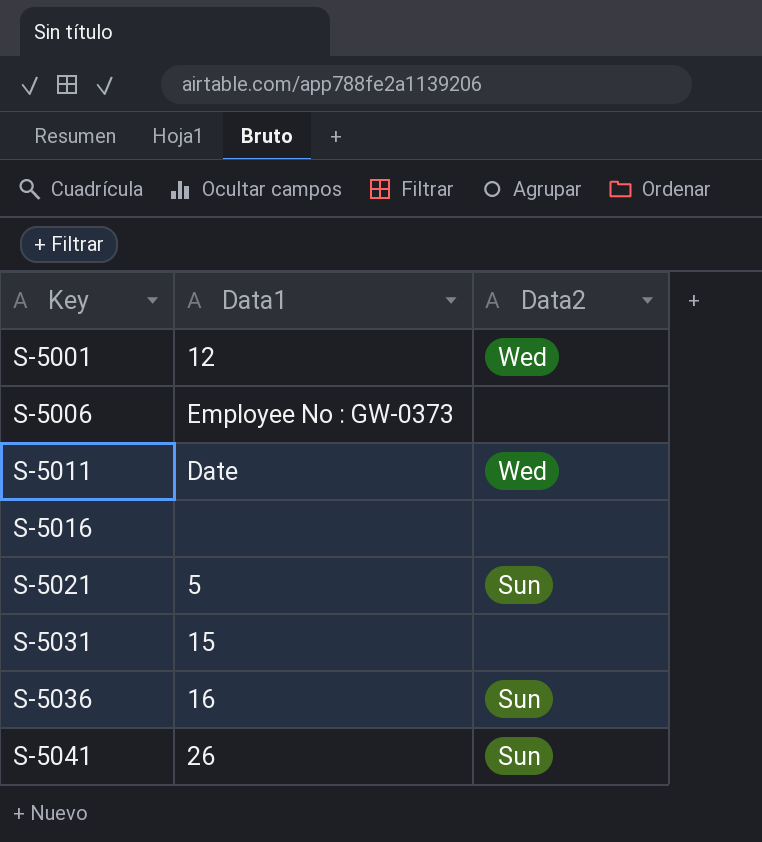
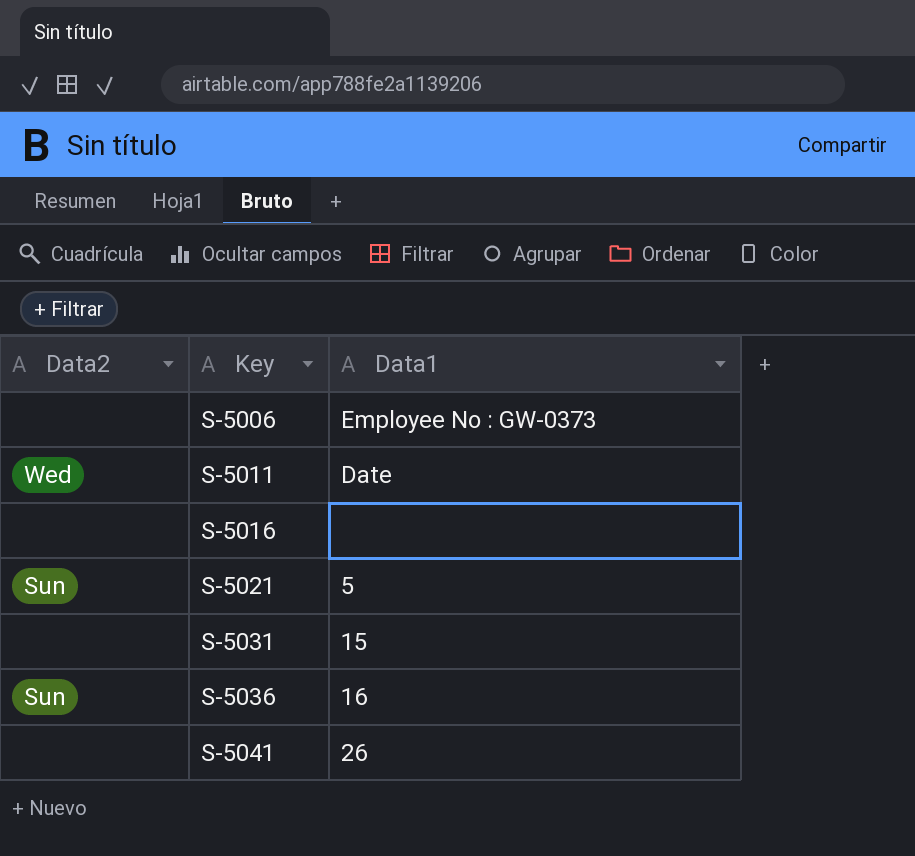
column Data2 | position: 3 -> 1
row S-5001: 12 | Wed -> none
S-5041 | Data2: Sun -> none

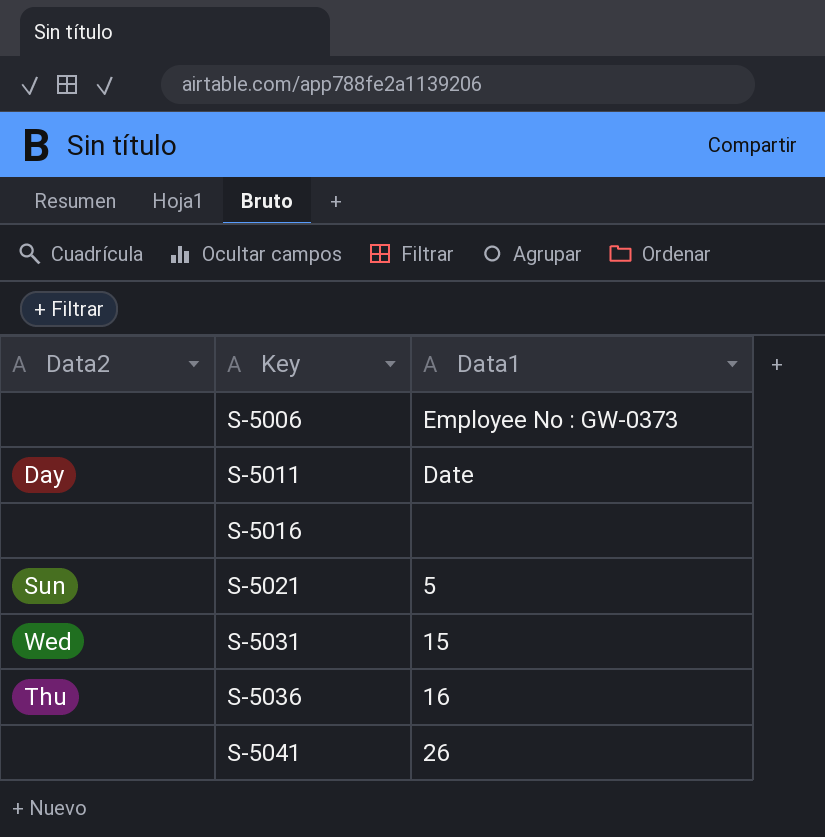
S-5011 | Data2: Wed -> Day
S-5031 | Data2: none -> Wed
S-5036 | Data2: Sun -> Thu

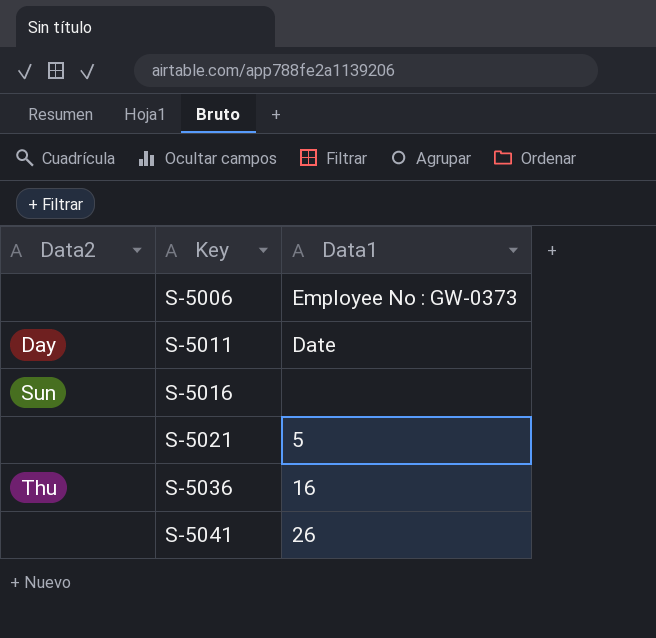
row S-5031: Wed | 15 -> none
S-5016 | Data2: none -> Sun
S-5021 | Data2: Sun -> none

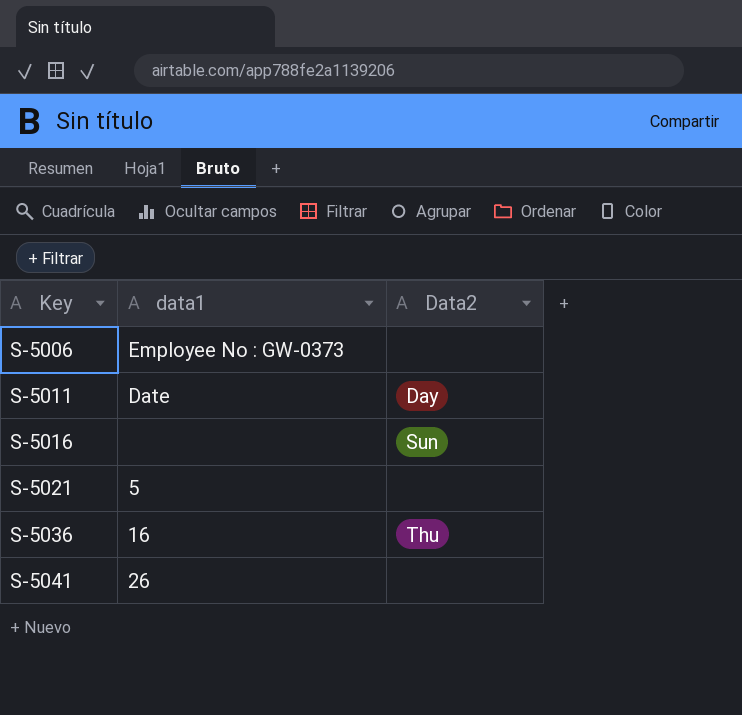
column name: Data1 -> data1
column Data2 | position: 1 -> 3

